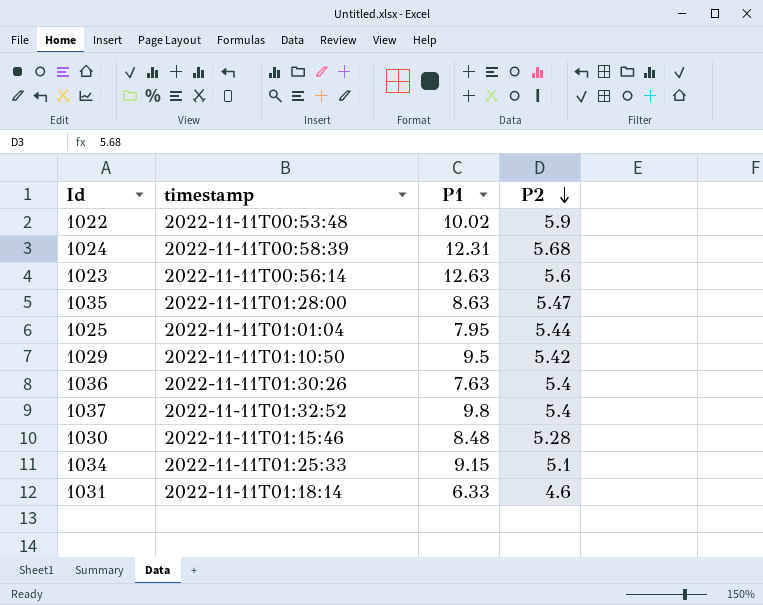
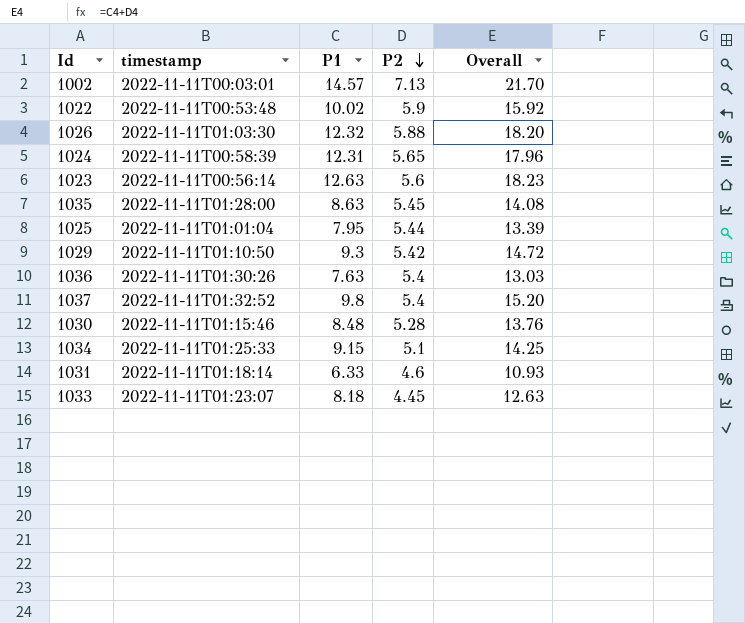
column Overall | formula: none -> [P1] + [P2]
row 1002: none -> 2022-11-11T00:03:01 | 14.57 | 7.13 | 21.70
row 1026: none -> 2022-11-11T01:03:30 | 12.32 | 5.88 | 18.20
1024 | P2: 5.68 -> 5.65
1035 | P2: 5.47 -> 5.45
1029 | P1: 9.5 -> 9.3
row 1033: none -> 2022-11-11T01:23:07 | 8.18 | 4.45 | 12.63

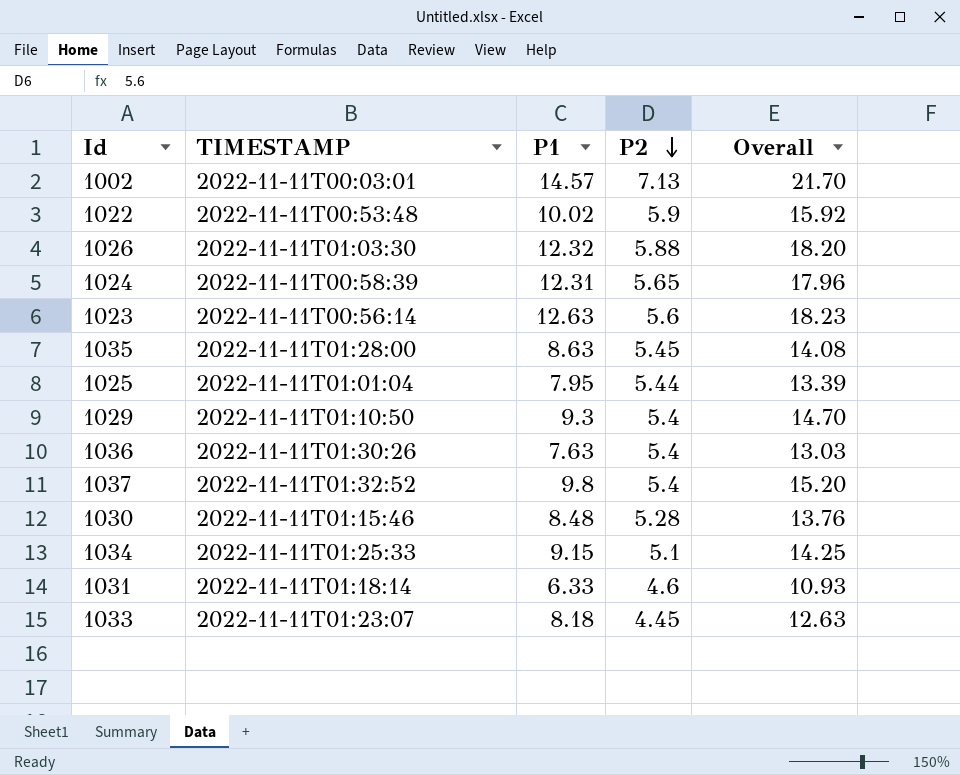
column name: timestamp -> TIMESTAMP
1029 | P2: 5.42 -> 5.4
1029 | Overall: 14.72 -> 14.70

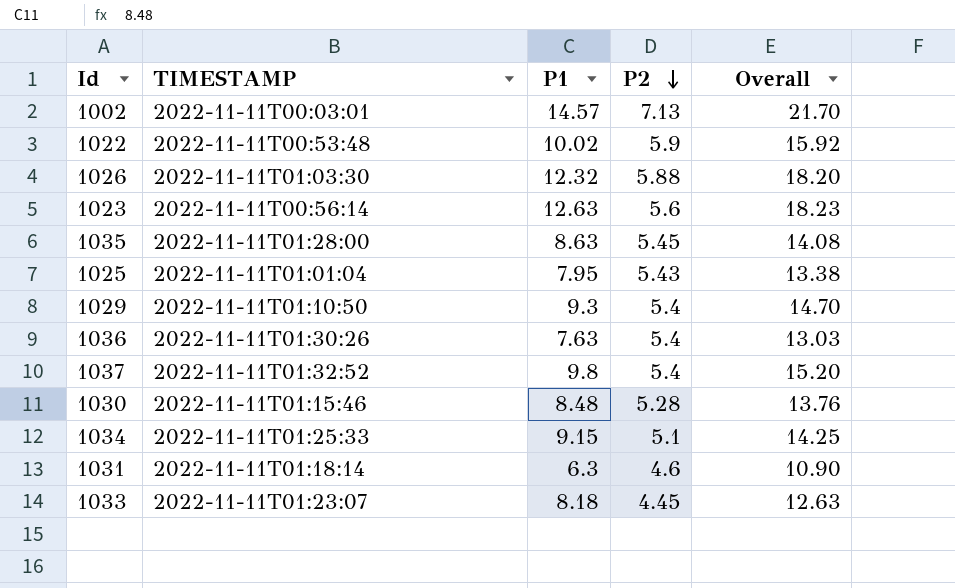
row 1024: 2022-11-11T00:58:39 | 12.31 | 5.65 | 17.96 -> none
1025 | P2: 5.44 -> 5.43
1025 | Overall: 13.39 -> 13.38
1031 | P1: 6.33 -> 6.3
1031 | Overall: 10.93 -> 10.90

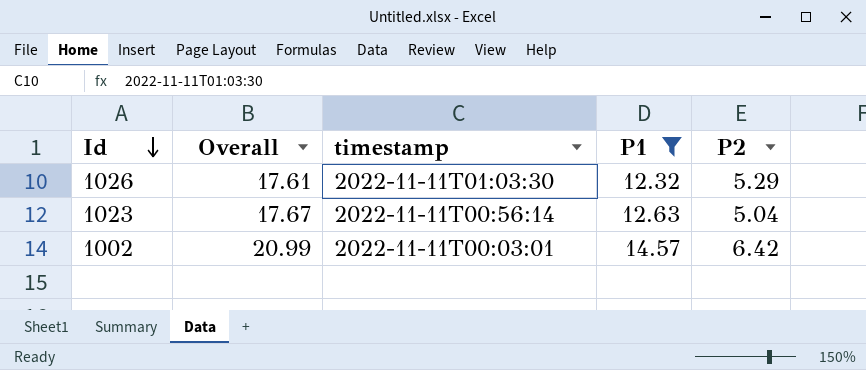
filter: none -> P1 >= 12.32
row order: P2 descending -> Id descending
column Overall | position: 5 -> 2
column name: TIMESTAMP -> timestamp
1026 | Overall: 18.20 -> 17.61
1026 | P2: 5.88 -> 5.29
1023 | Overall: 18.23 -> 17.67
1023 | P2: 5.6 -> 5.04
1002 | Overall: 21.70 -> 20.99
1002 | P2: 7.13 -> 6.42

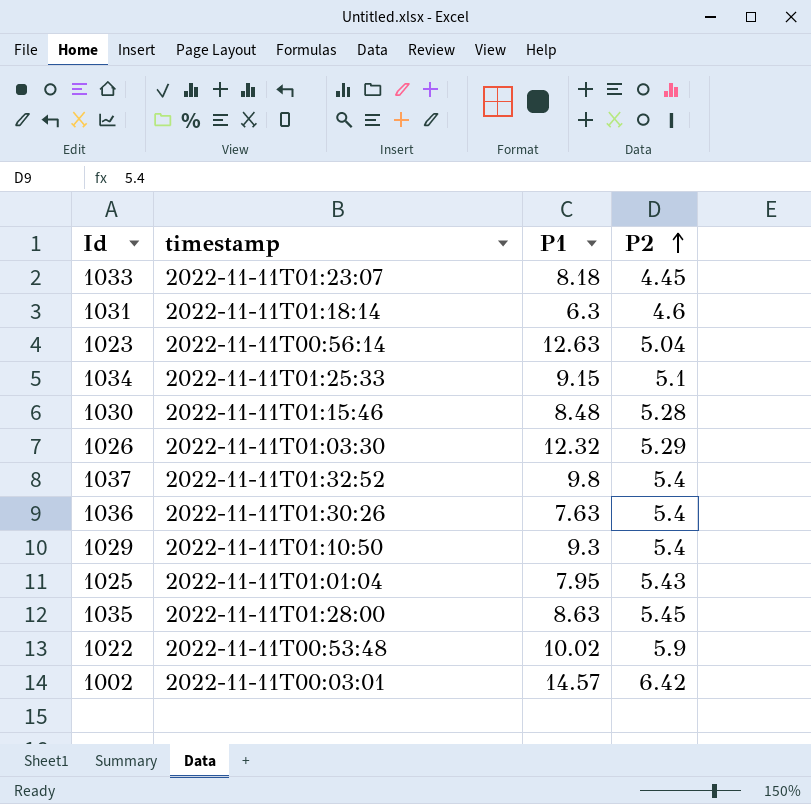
filter: P1 >= 12.32 -> none
row order: Id descending -> P2 ascending
column Overall | formula: [P1] + [P2] -> none

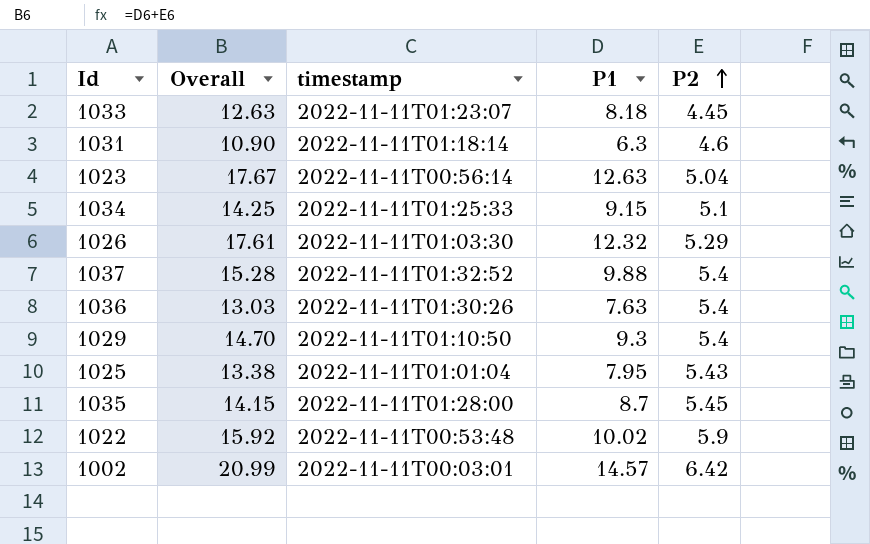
column Overall | formula: none -> [P1] + [P2]
row 1030: 2022-11-11T01:15:46 | 8.48 | 5.28 -> none
1037 | P1: 9.8 -> 9.88
1035 | P1: 8.63 -> 8.7

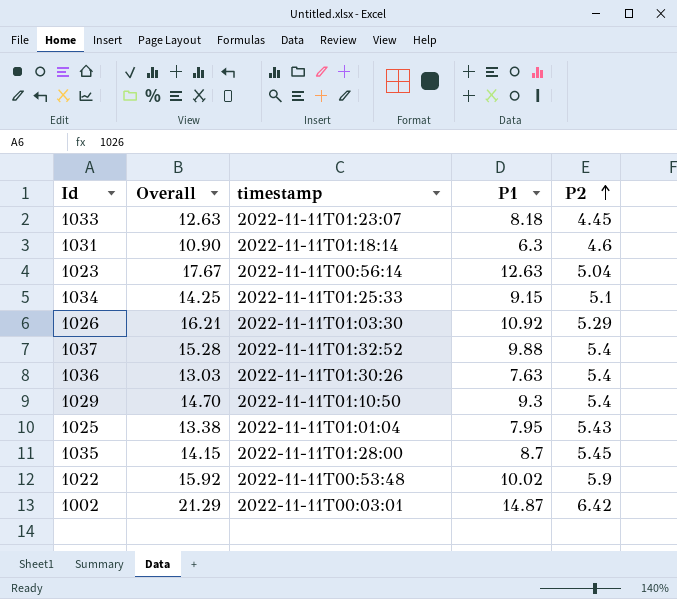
1026 | Overall: 17.61 -> 16.21
1026 | P1: 12.32 -> 10.92
1002 | Overall: 20.99 -> 21.29
1002 | P1: 14.57 -> 14.87

